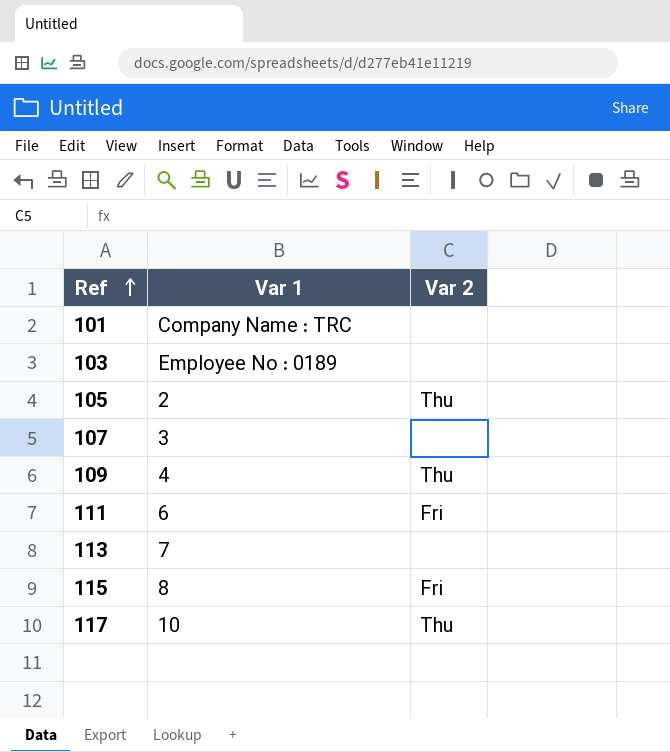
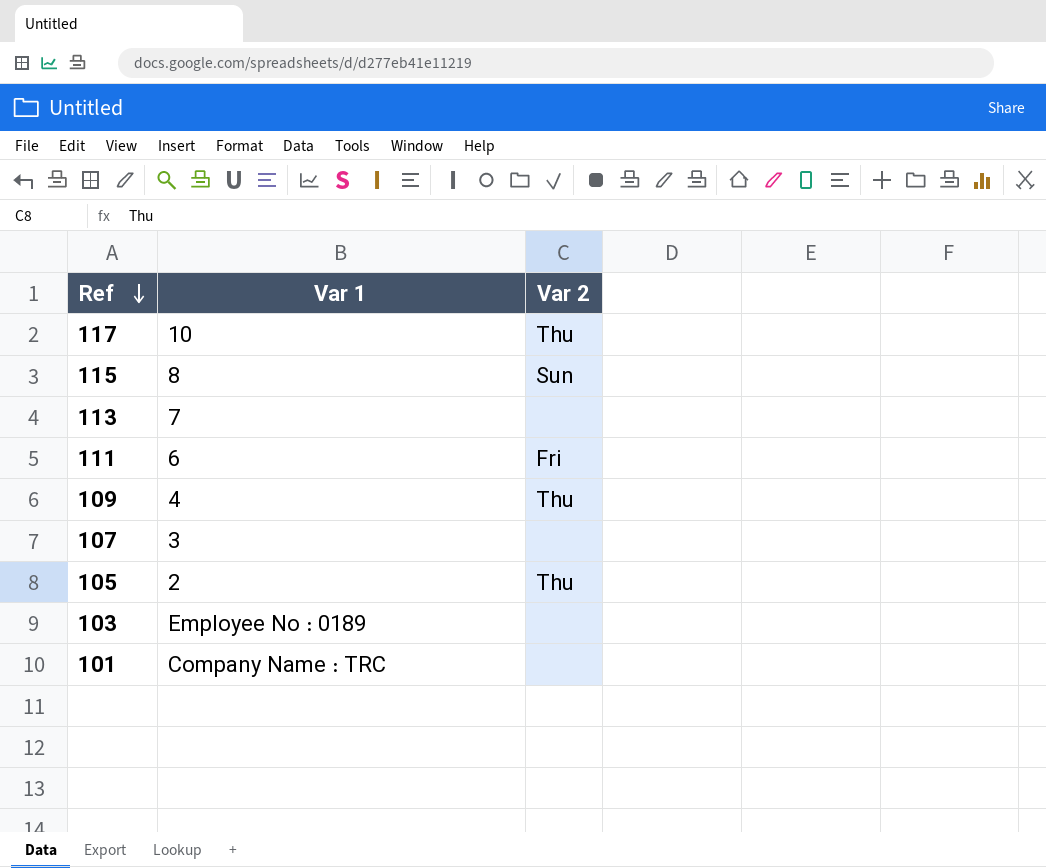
row order: Ref ascending -> Ref descending
115 | Var 2: Fri -> Sun

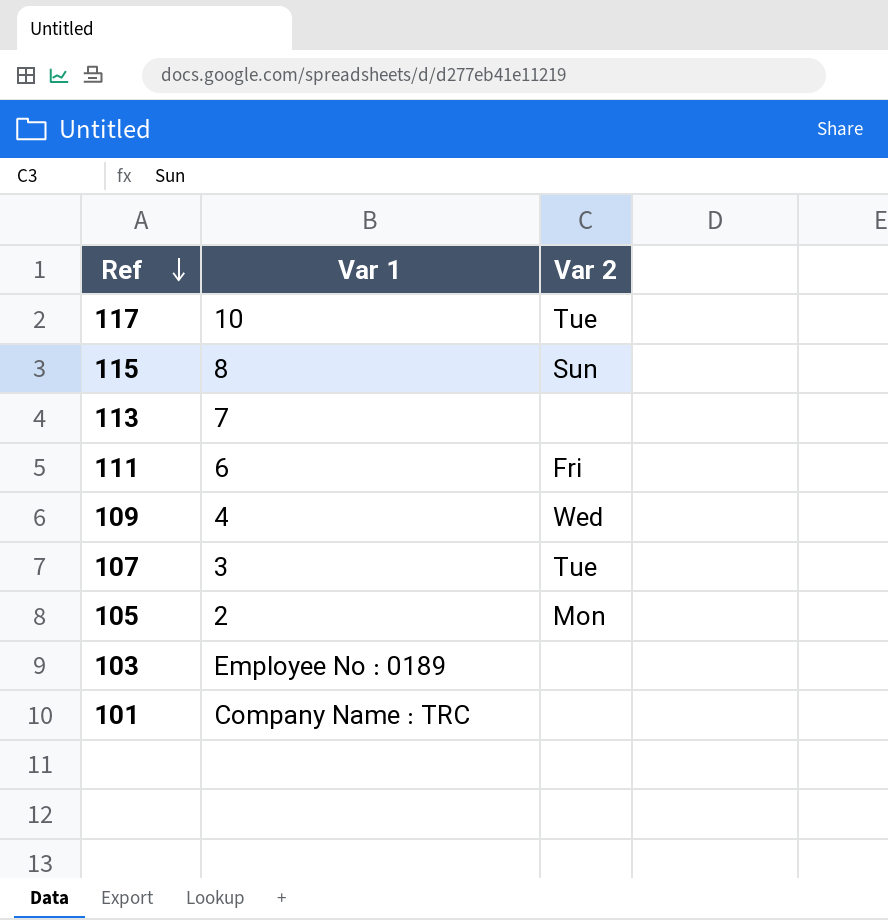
117 | Var 2: Thu -> Tue
109 | Var 2: Thu -> Wed
107 | Var 2: none -> Tue
105 | Var 2: Thu -> Mon

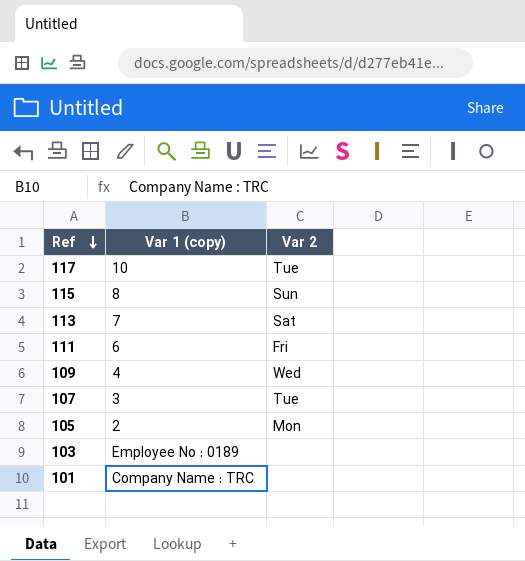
column name: Var 1 -> Var 1 (copy)
113 | Var 2: none -> Sat

